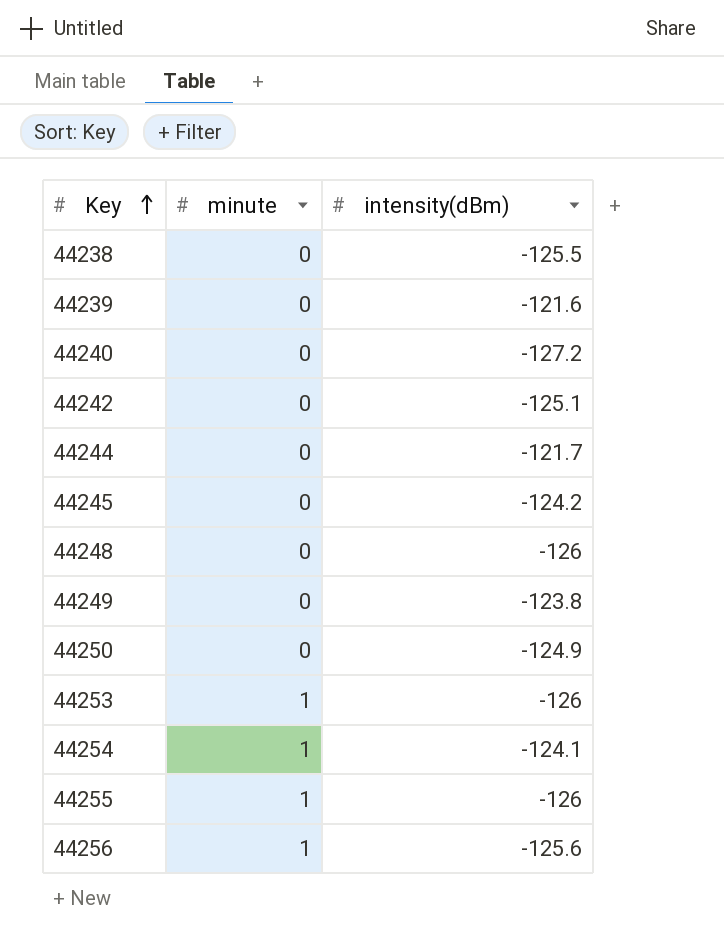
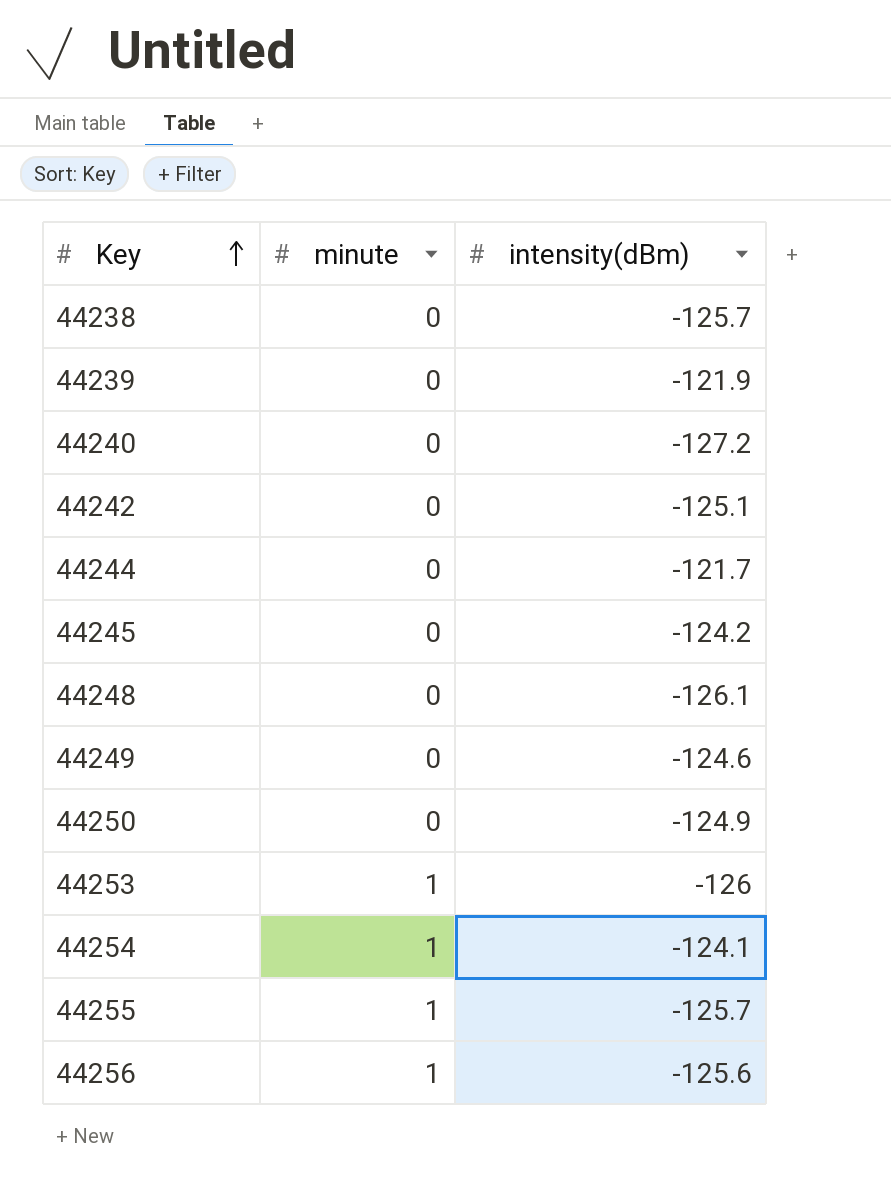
44238 | intensity(dBm): -125.5 -> -125.7
44239 | intensity(dBm): -121.6 -> -121.9
44248 | intensity(dBm): -126 -> -126.1
44249 | intensity(dBm): -123.8 -> -124.6
44255 | intensity(dBm): -126 -> -125.7

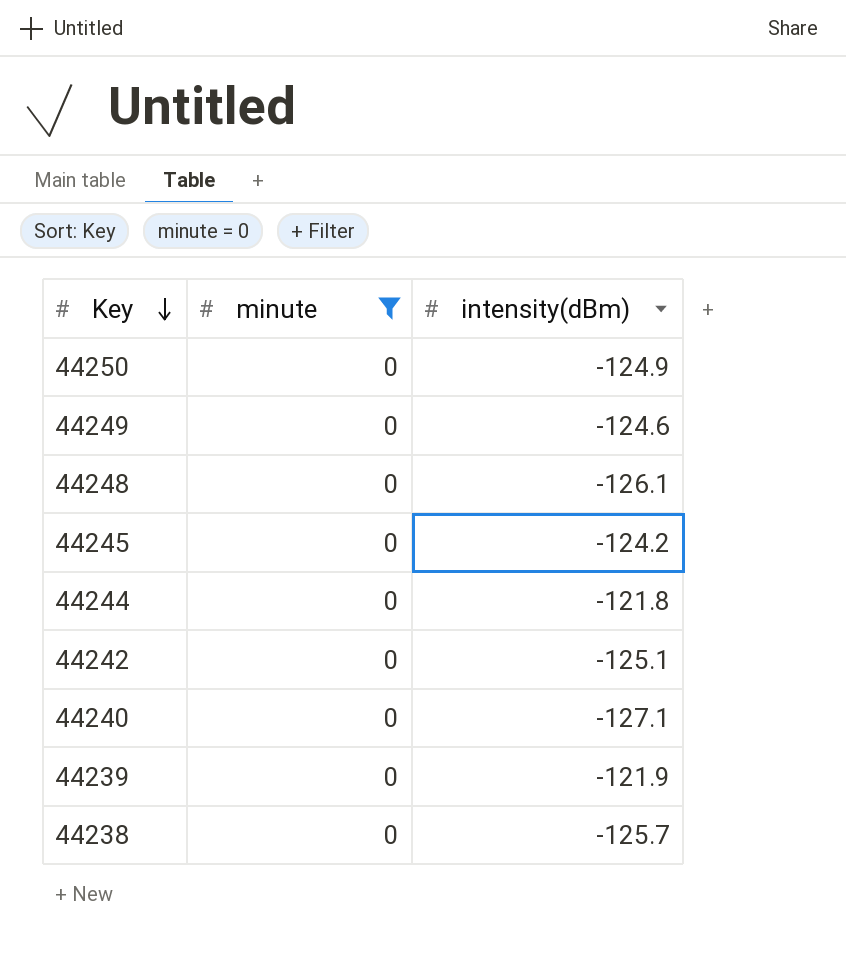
filter: none -> minute = 0
row order: Key ascending -> Key descending
44244 | intensity(dBm): -121.7 -> -121.8
44240 | intensity(dBm): -127.2 -> -127.1

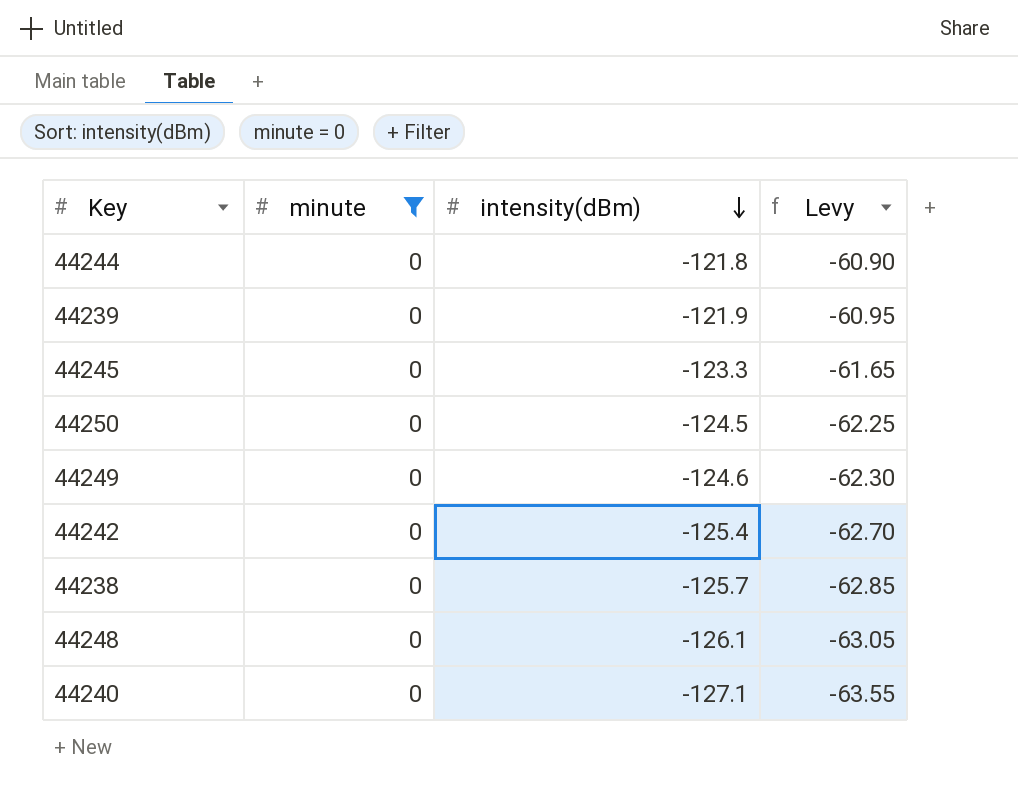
row order: Key descending -> intensity(dBm) descending
column Levy | formula: none -> [intensity(dBm)] * 0.5
44245 | intensity(dBm): -124.2 -> -123.3
44250 | intensity(dBm): -124.9 -> -124.5
44242 | intensity(dBm): -125.1 -> -125.4

